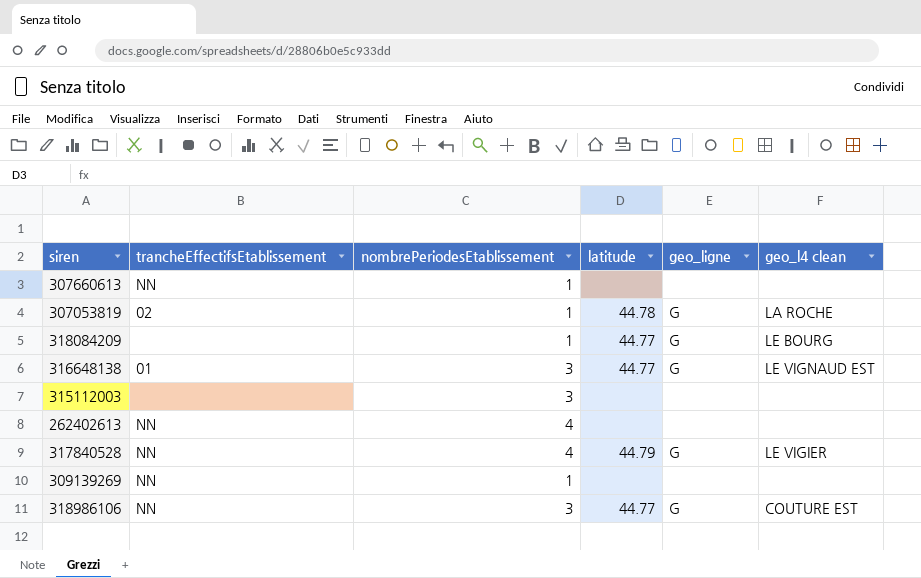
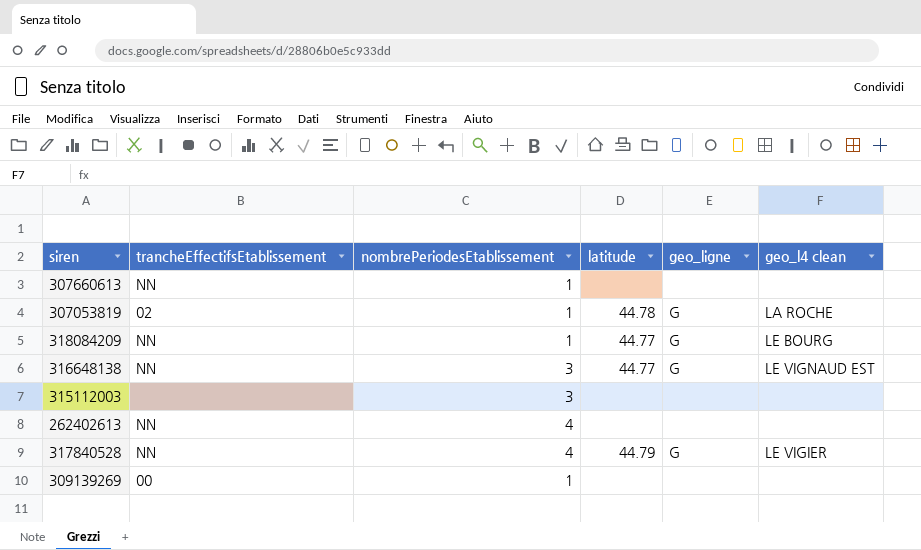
row 318986106: NN | 3 | 44.77 | G | COUTURE EST -> none
318084209 | trancheEffectifsEtablissement: none -> NN
316648138 | trancheEffectifsEtablissement: 01 -> NN
309139269 | trancheEffectifsEtablissement: NN -> 00

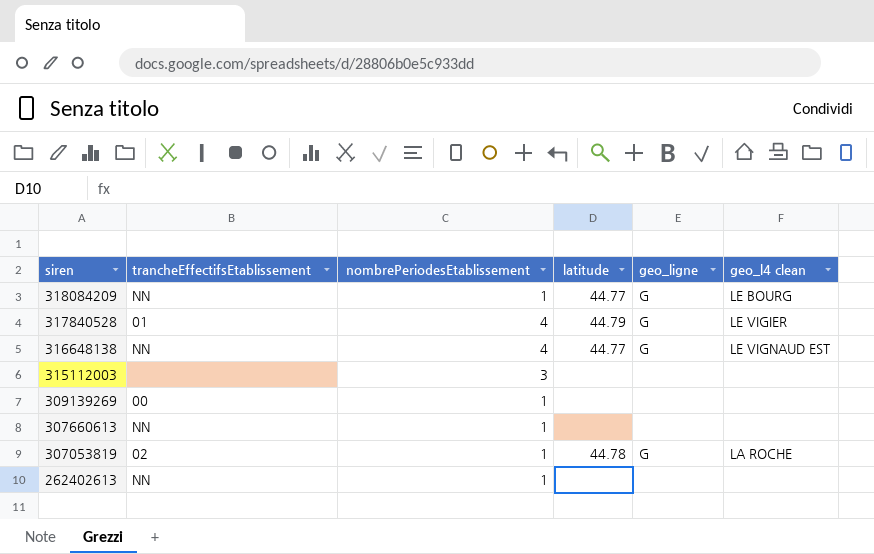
row order: none -> siren descending
317840528 | trancheEffectifsEtablissement: NN -> 01
316648138 | nombrePeriodesEtablissement: 3 -> 4
262402613 | nombrePeriodesEtablissement: 4 -> 1

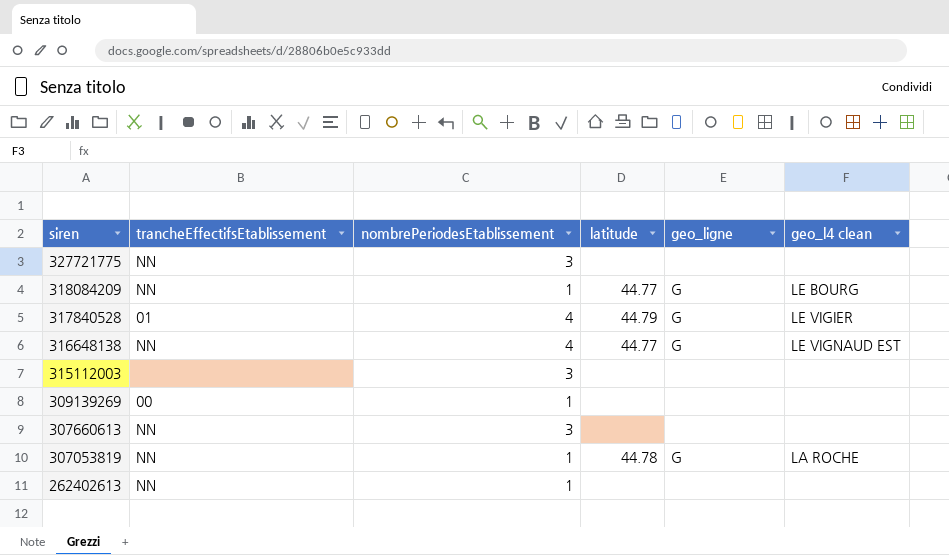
row 327721775: none -> NN | 3 | none | none | none
307660613 | nombrePeriodesEtablissement: 1 -> 3
307053819 | trancheEffectifsEtablissement: 02 -> NN

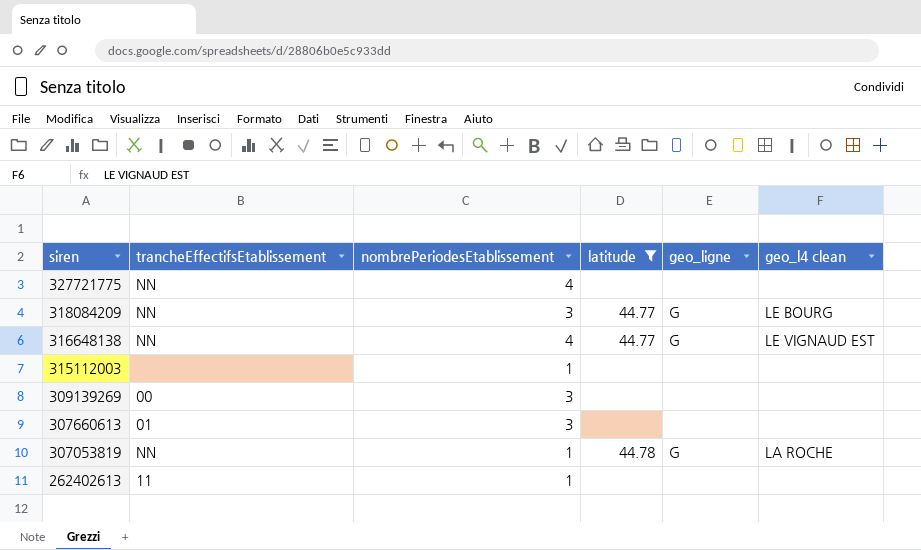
filter: none -> latitude != 44.79
327721775 | nombrePeriodesEtablissement: 3 -> 4
318084209 | nombrePeriodesEtablissement: 1 -> 3
315112003 | nombrePeriodesEtablissement: 3 -> 1
309139269 | nombrePeriodesEtablissement: 1 -> 3
307660613 | trancheEffectifsEtablissement: NN -> 01
262402613 | trancheEffectifsEtablissement: NN -> 11

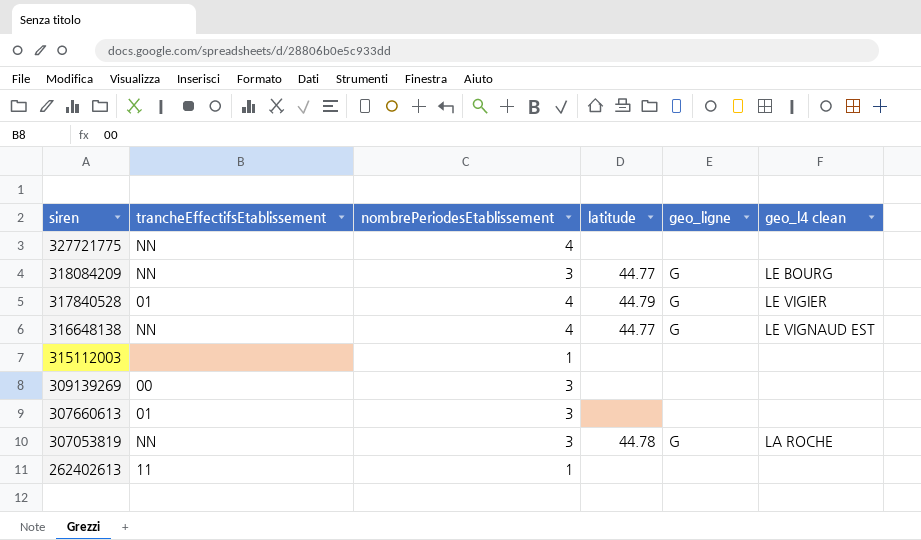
filter: latitude != 44.79 -> none
307053819 | nombrePeriodesEtablissement: 1 -> 3

